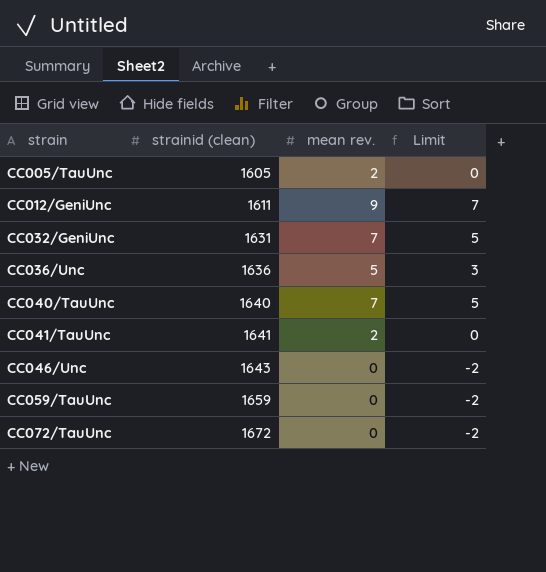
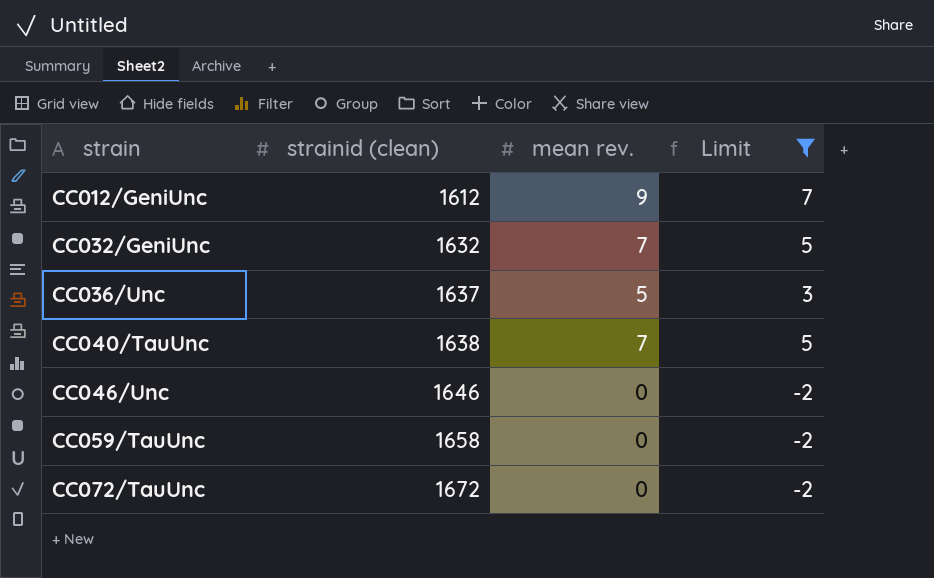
filter: none -> Limit != 0
CC012/GeniUnc | strainid (clean): 1611 -> 1612
CC032/GeniUnc | strainid (clean): 1631 -> 1632
CC036/Unc | strainid (clean): 1636 -> 1637
CC040/TauUnc | strainid (clean): 1640 -> 1638
CC046/Unc | strainid (clean): 1643 -> 1646
CC059/TauUnc | strainid (clean): 1659 -> 1658

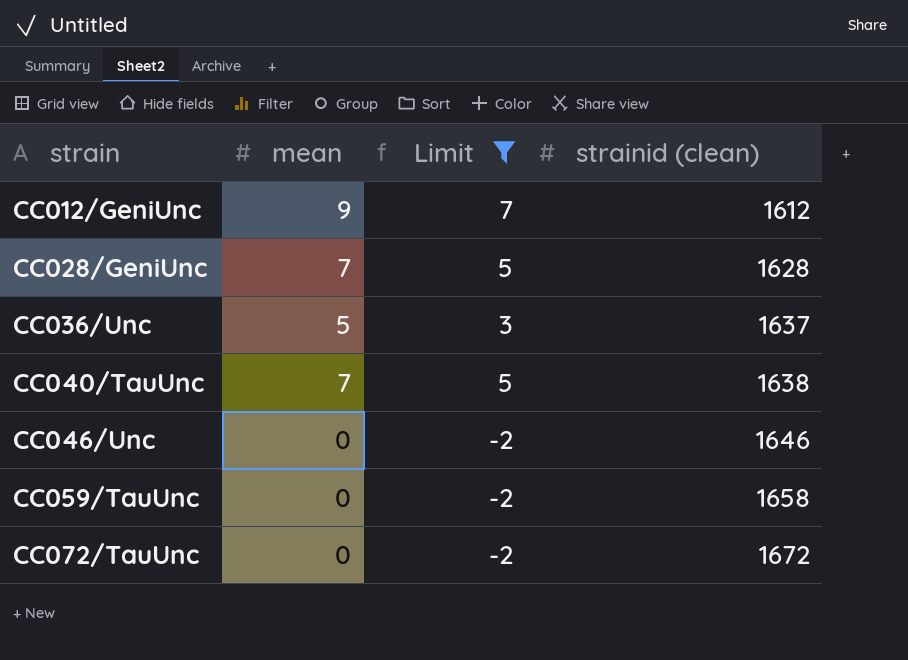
column name: mean rev. -> mean
column strainid (clean) | position: 2 -> 4
row CC032/GeniUnc: 1632 | 7 | 5 -> none
row CC028/GeniUnc: none -> 7 | 5 | 1628

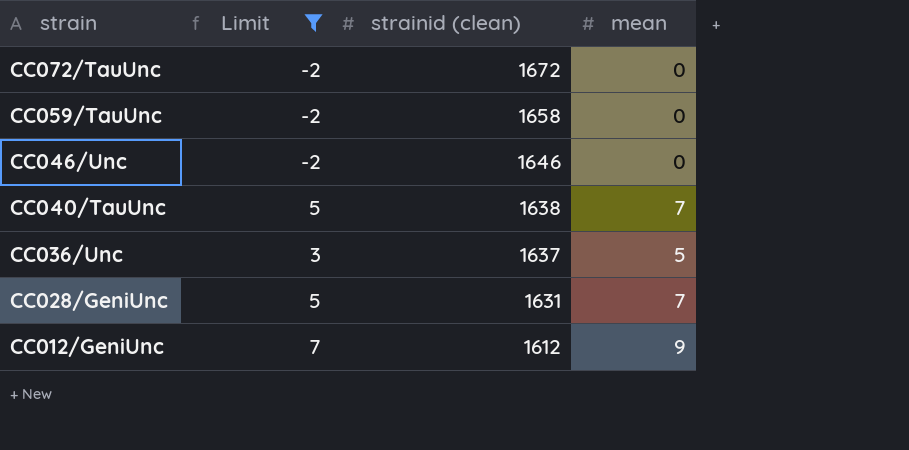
row order: strain ascending -> strain descending
column mean | position: 2 -> 4
CC028/GeniUnc | strainid (clean): 1628 -> 1631

